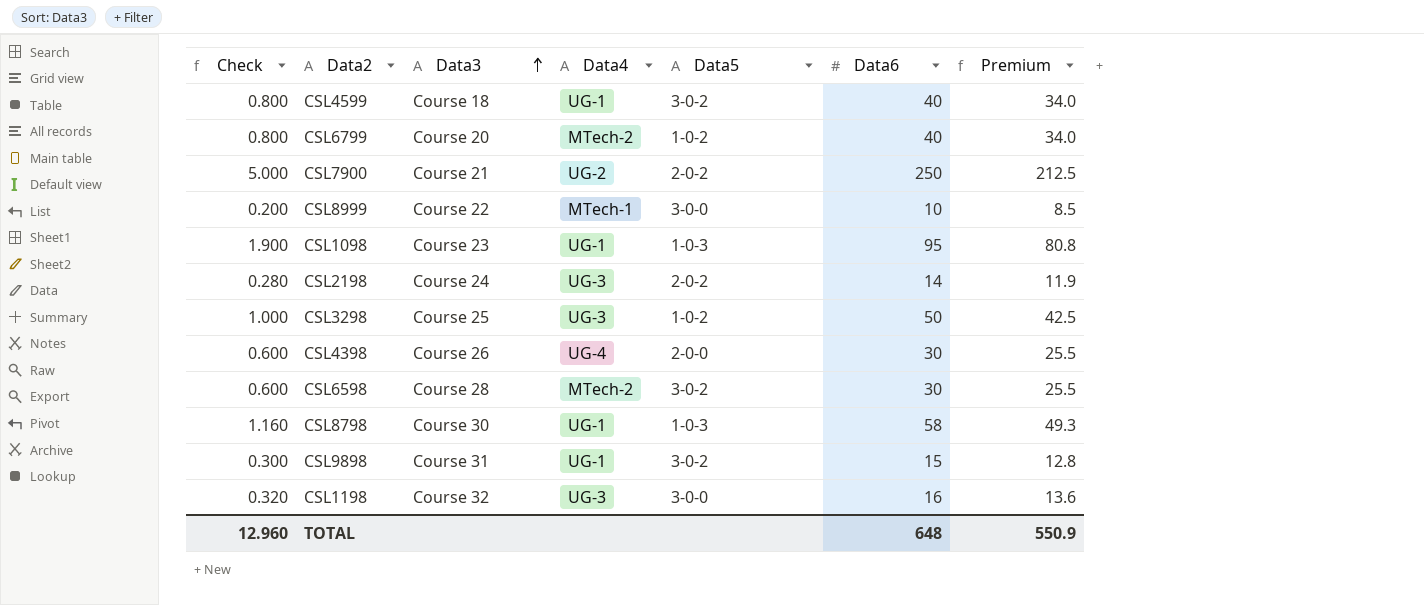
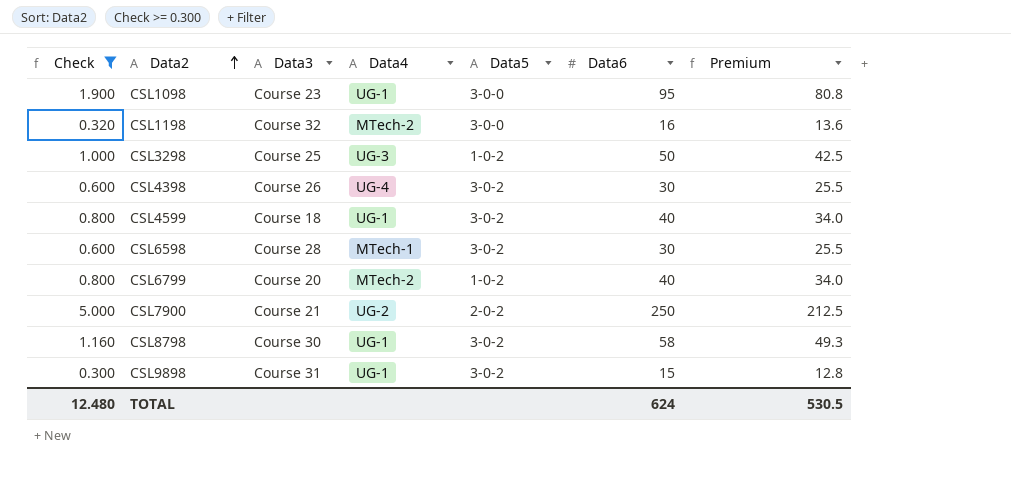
filter: none -> Check >= 0.300
row order: Data3 ascending -> Data2 ascending
CSL1098 | Data5: 1-0-3 -> 3-0-0
CSL1198 | Data4: UG-3 -> MTech-2
CSL4398 | Data5: 2-0-0 -> 3-0-2
CSL6598 | Data4: MTech-2 -> MTech-1
CSL8798 | Data5: 1-0-3 -> 3-0-2
TOTAL | Check: 12.960 -> 12.480
TOTAL | Data6: 648 -> 624
TOTAL | Premium: 550.9 -> 530.5

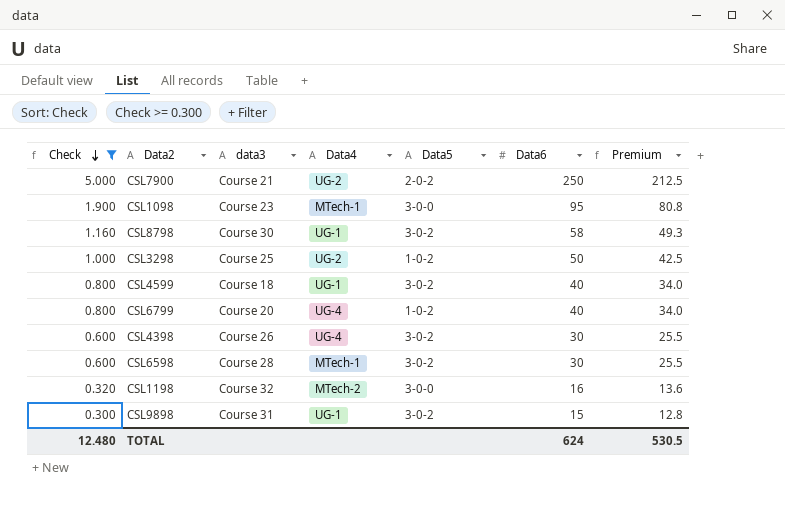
row order: Data2 ascending -> Check descending
column name: Data3 -> data3
CSL1098 | Data4: UG-1 -> MTech-1
CSL3298 | Data4: UG-3 -> UG-2
CSL6799 | Data4: MTech-2 -> UG-4

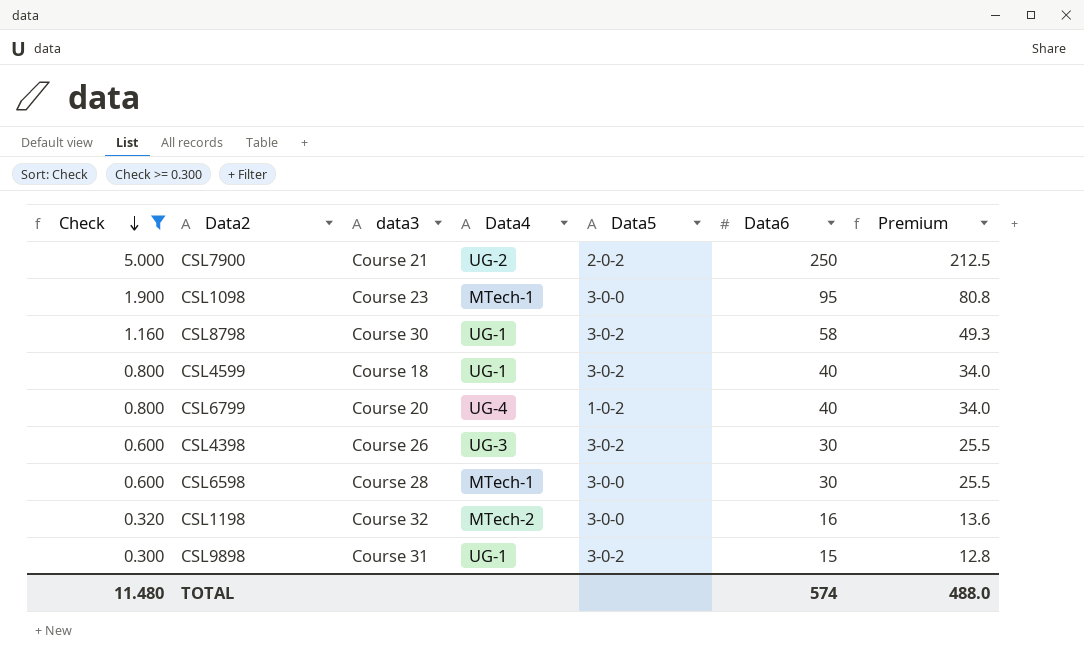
row CSL3298: 1.000 | Course 25 | UG-2 | 1-0-2 | 50 | 42.5 -> none
CSL4398 | Data4: UG-4 -> UG-3
CSL6598 | Data5: 3-0-2 -> 3-0-0
TOTAL | Check: 12.480 -> 11.480
TOTAL | Data6: 624 -> 574
TOTAL | Premium: 530.5 -> 488.0

